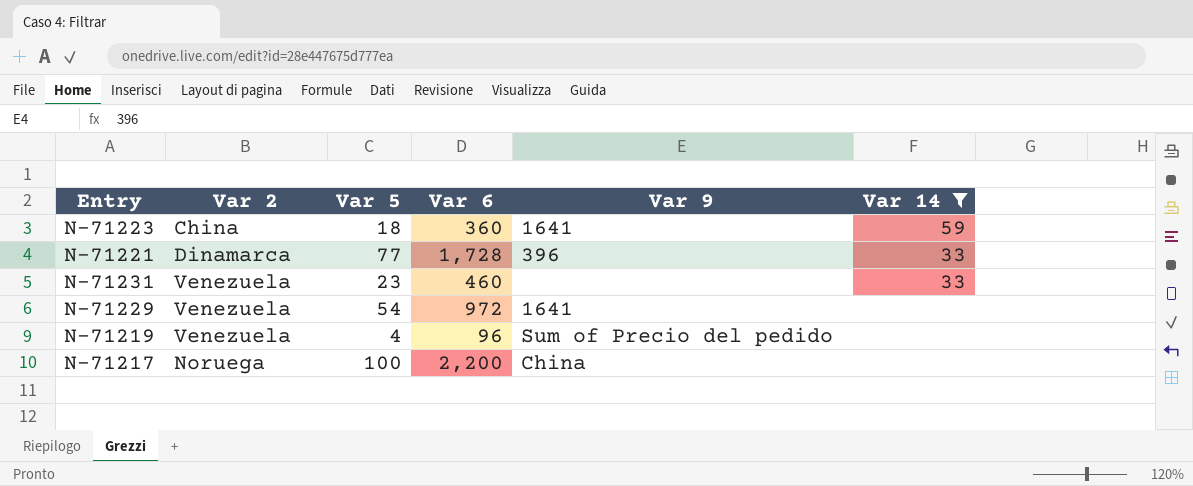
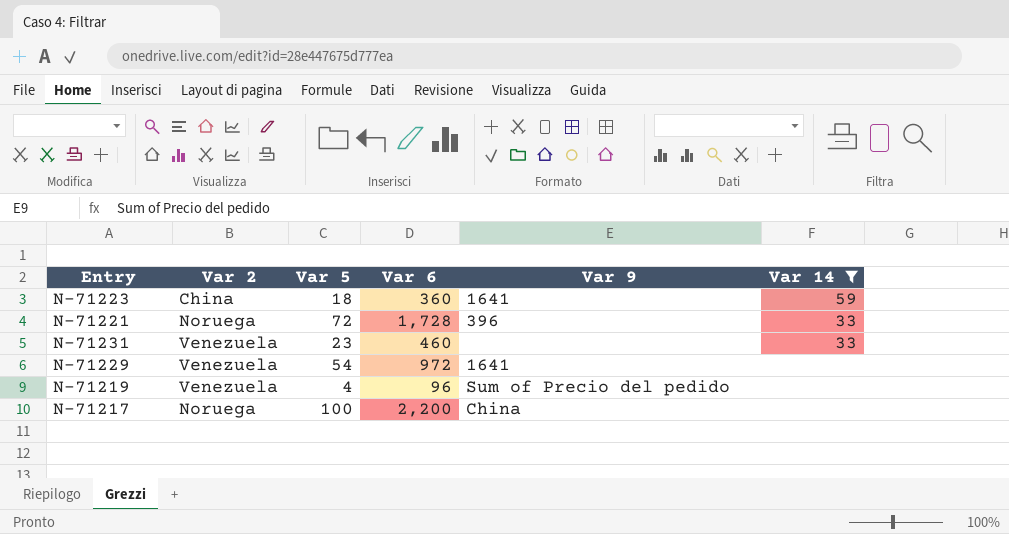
N-71221 | Var 2: Dinamarca -> Noruega
N-71221 | Var 5: 77 -> 72

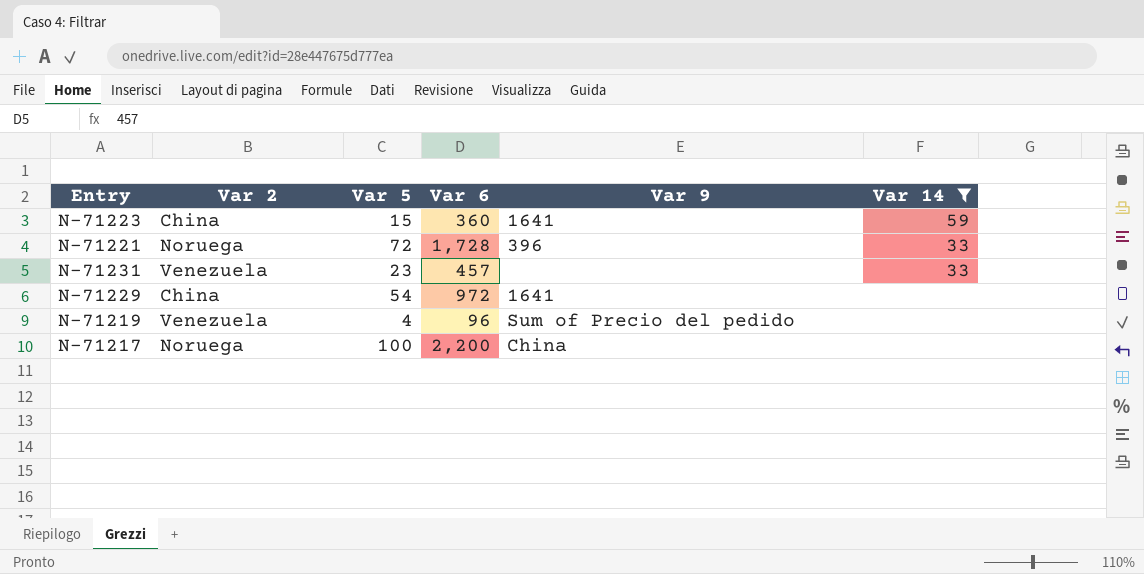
N-71223 | Var 5: 18 -> 15
N-71231 | Var 6: 460 -> 457
N-71229 | Var 2: Venezuela -> China

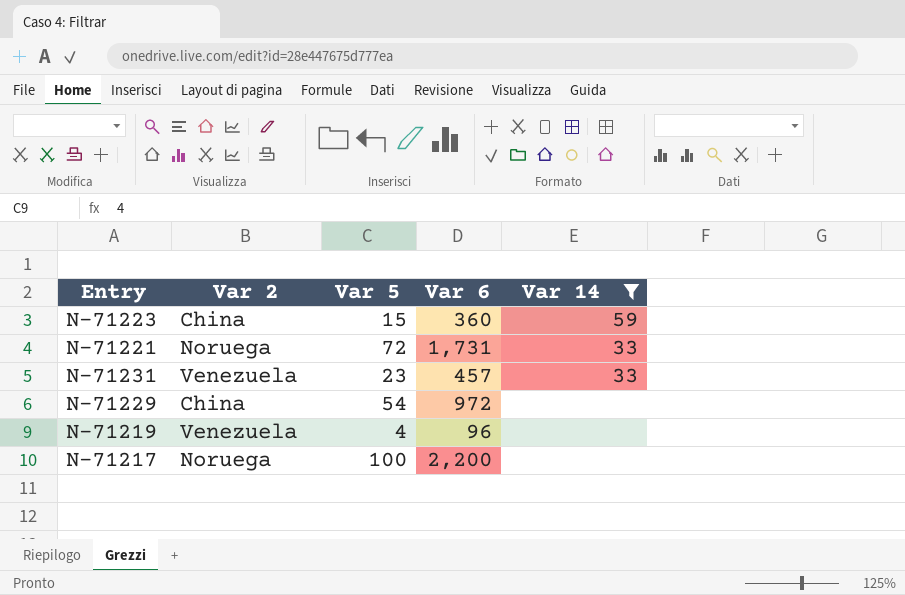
column Var 9 | position: 5 -> none
N-71221 | Var 6: 1,728 -> 1,731

